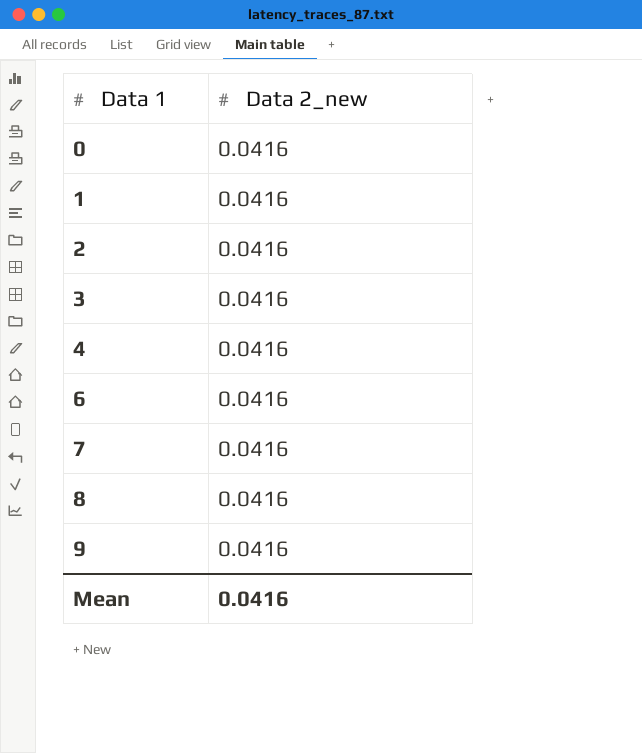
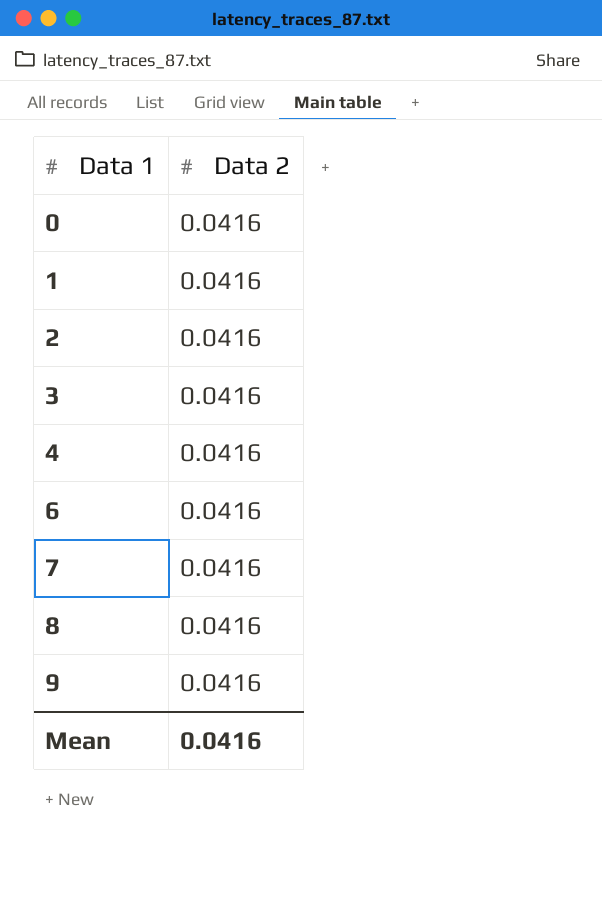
column name: Data 2_new -> Data 2

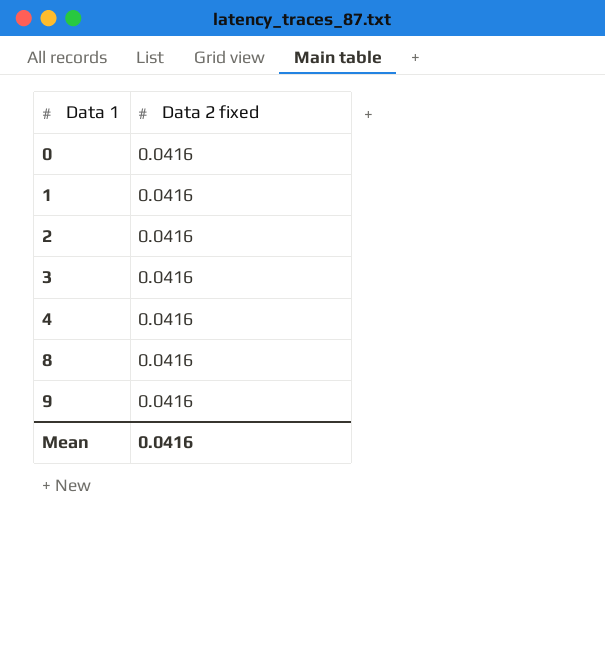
column name: Data 2 -> Data 2 fixed
row 6: 0.0416 -> none
row 7: 0.0416 -> none

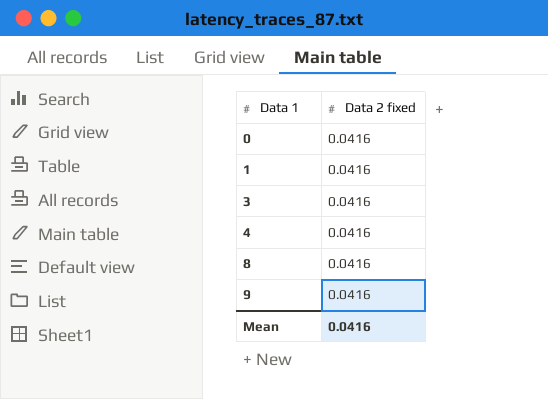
row 2: 0.0416 -> none

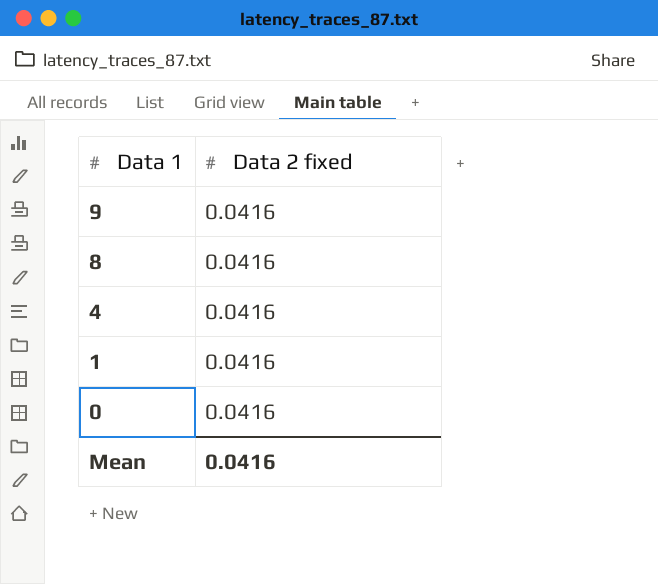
row order: Data 1 ascending -> Data 1 descending
row 3: 0.0416 -> none

